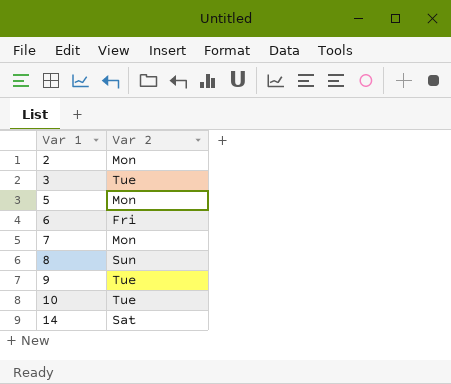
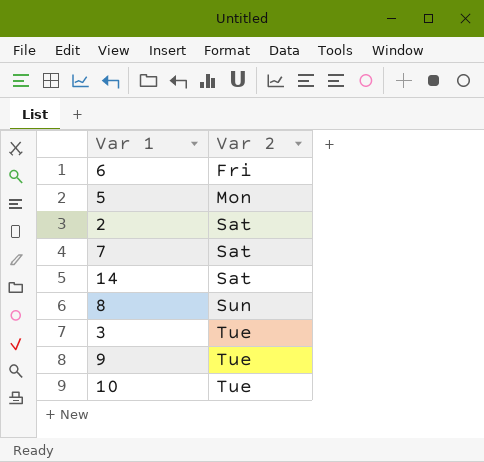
row order: Var 1 ascending -> Var 2 ascending
2 | Var 2: Mon -> Sat
7 | Var 2: Mon -> Sat

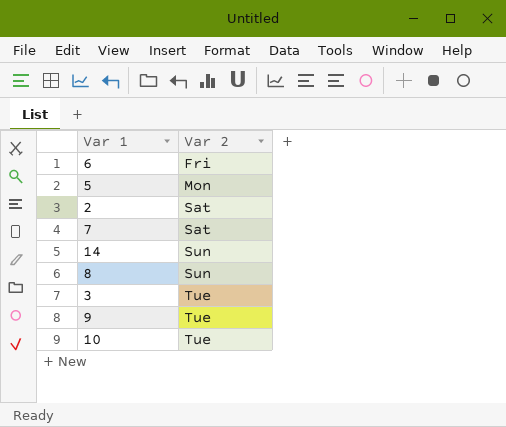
14 | Var 2: Sat -> Sun

